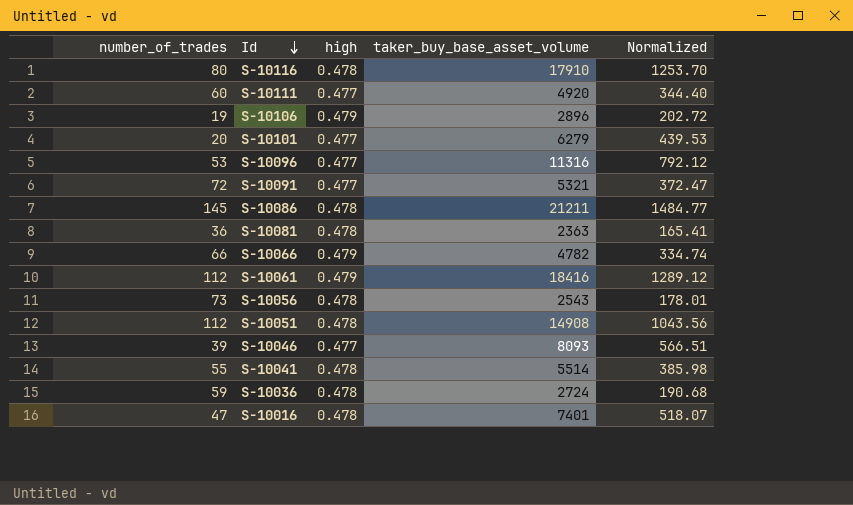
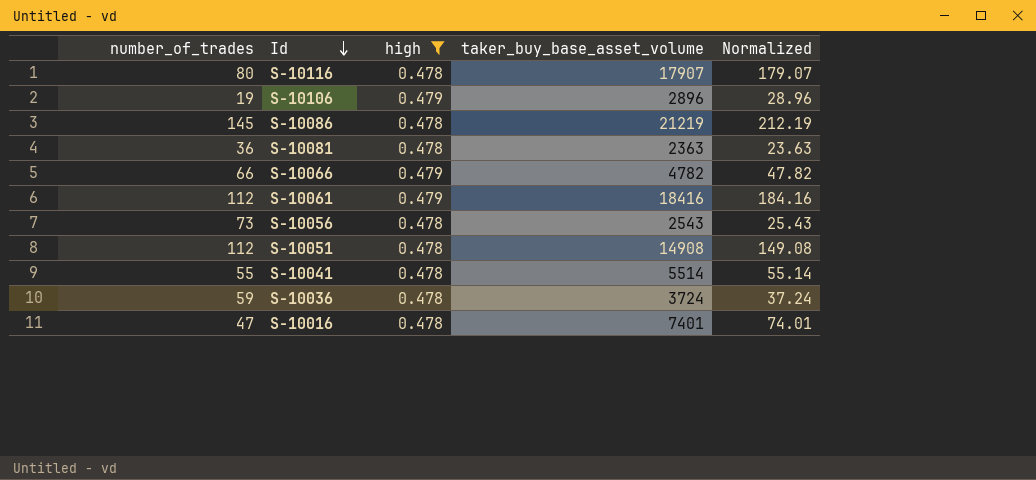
filter: none -> high != 0.477
column Normalized | formula: [taker_buy_base_asset_volume] * 0.07 -> [taker_buy_base_asset_volume] * 0.01
S-10116 | taker_buy_base_asset_volume: 17910 -> 17907
S-10086 | taker_buy_base_asset_volume: 21211 -> 21219
S-10036 | taker_buy_base_asset_volume: 2724 -> 3724

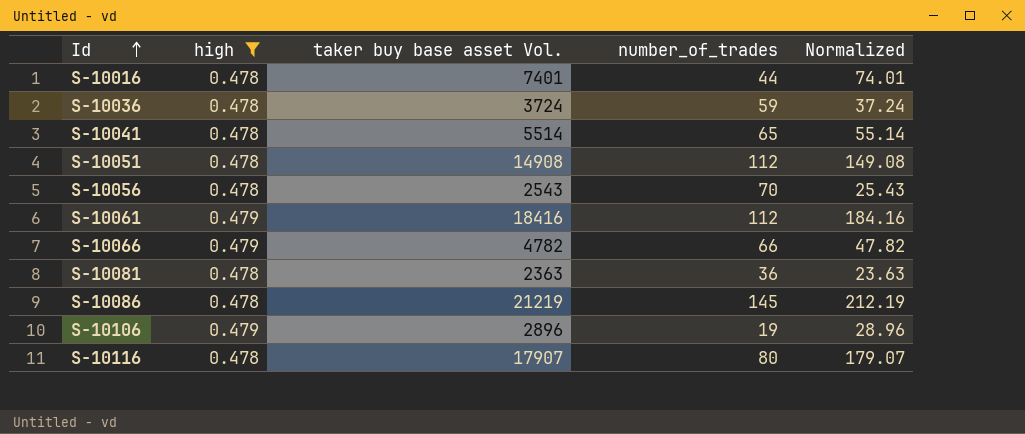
row order: Id descending -> Id ascending
column name: taker_buy_base_asset_volume -> taker buy base asset Vol.
column number_of_trades | position: 1 -> 4
S-10016 | number_of_trades: 47 -> 44
S-10041 | number_of_trades: 55 -> 65
S-10056 | number_of_trades: 73 -> 70

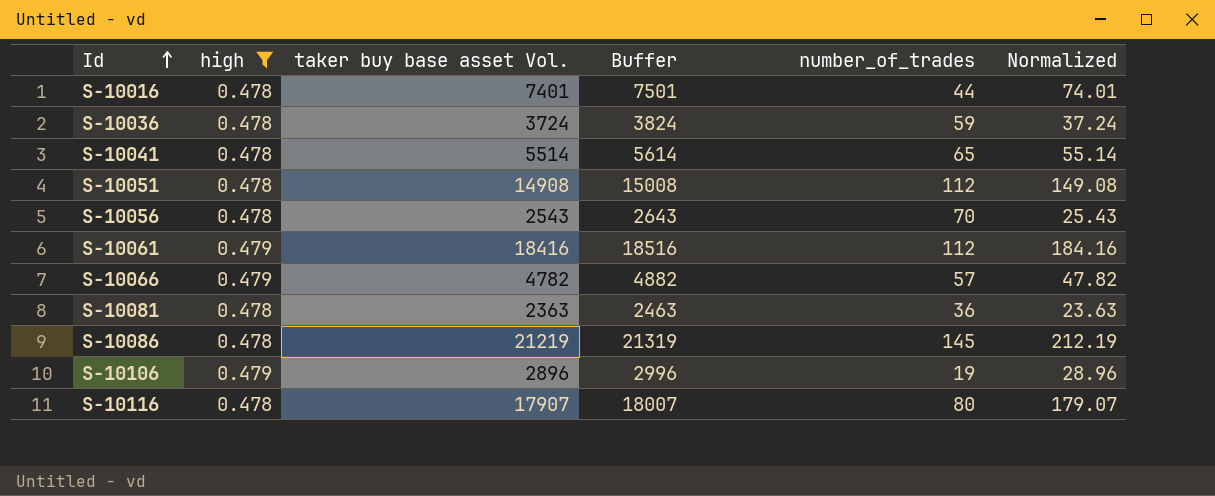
column Buffer | formula: none -> [taker buy base asset Vol.] + 100
S-10066 | number_of_trades: 66 -> 57

